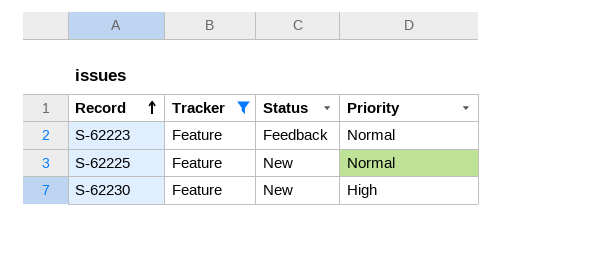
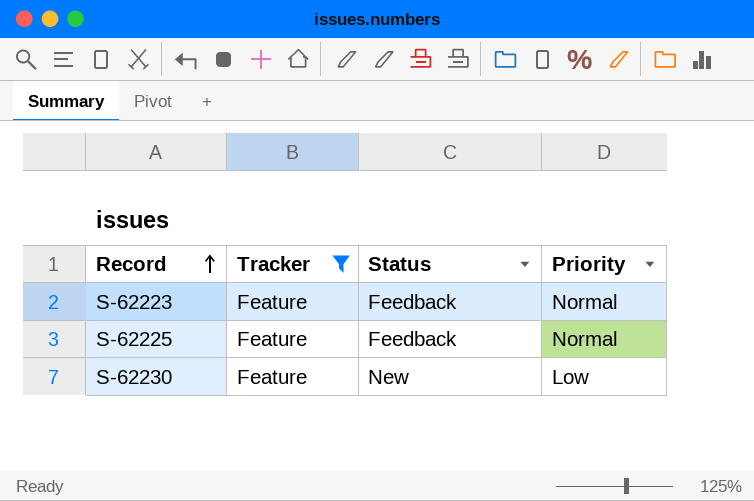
S-62225 | Status: New -> Feedback
S-62230 | Priority: High -> Low

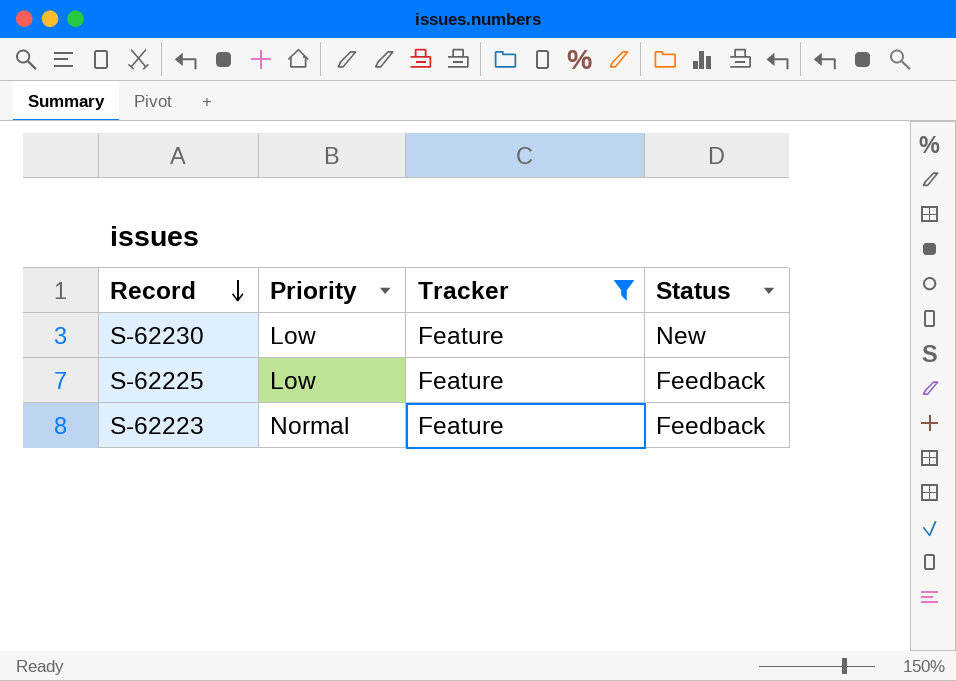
row order: Record ascending -> Record descending
column Priority | position: 4 -> 2
S-62225 | Priority: Normal -> Low

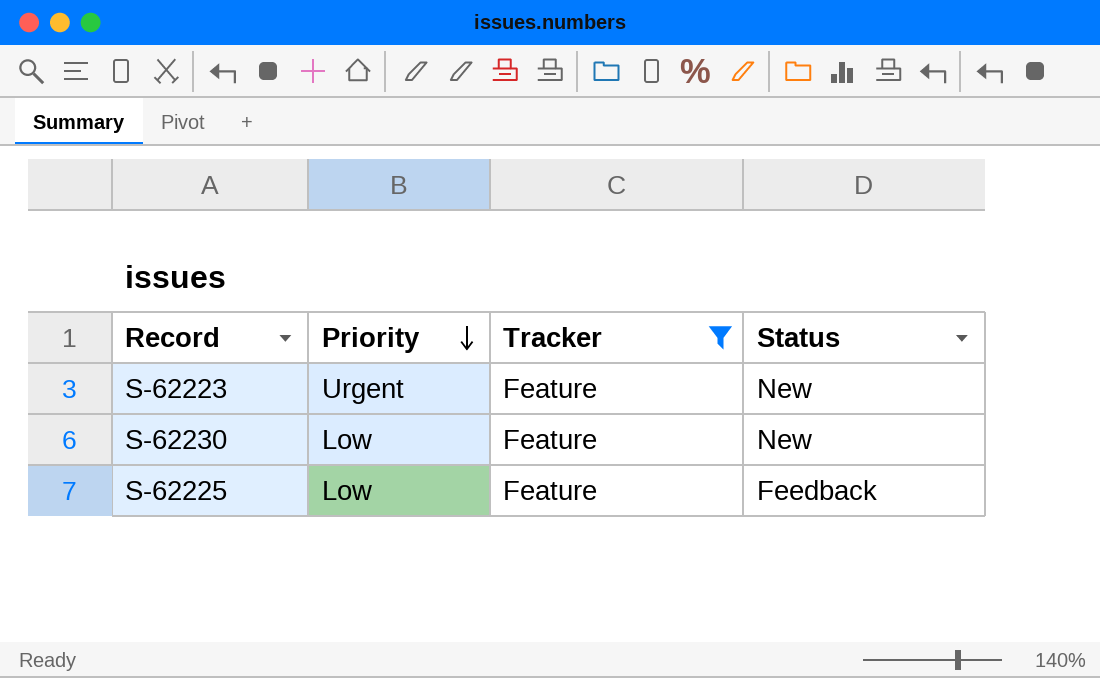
row order: Record descending -> Priority descending
S-62223 | Priority: Normal -> Urgent
S-62223 | Status: Feedback -> New

